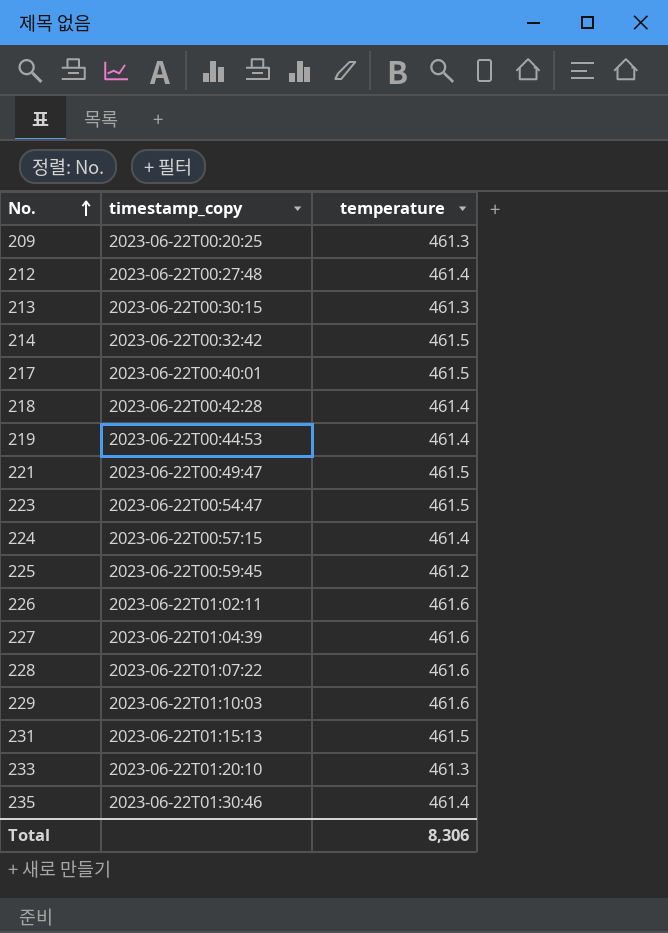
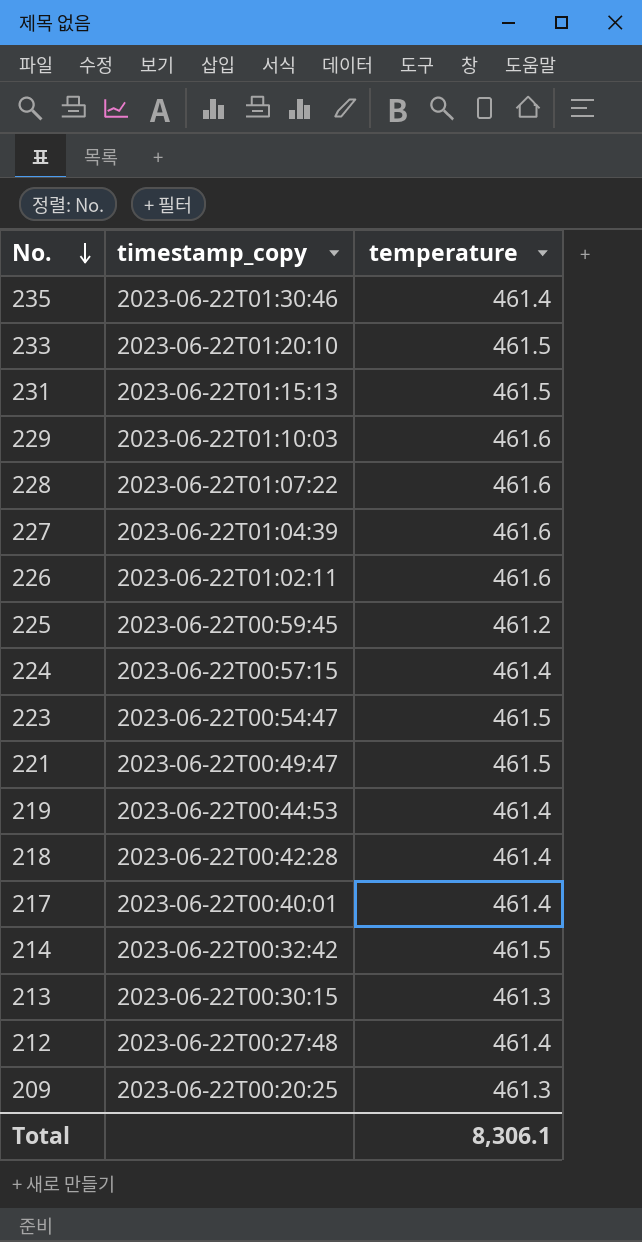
row order: No. ascending -> No. descending
233 | temperature: 461.3 -> 461.5
217 | temperature: 461.5 -> 461.4
Total | temperature: 8,306 -> 8,306.1

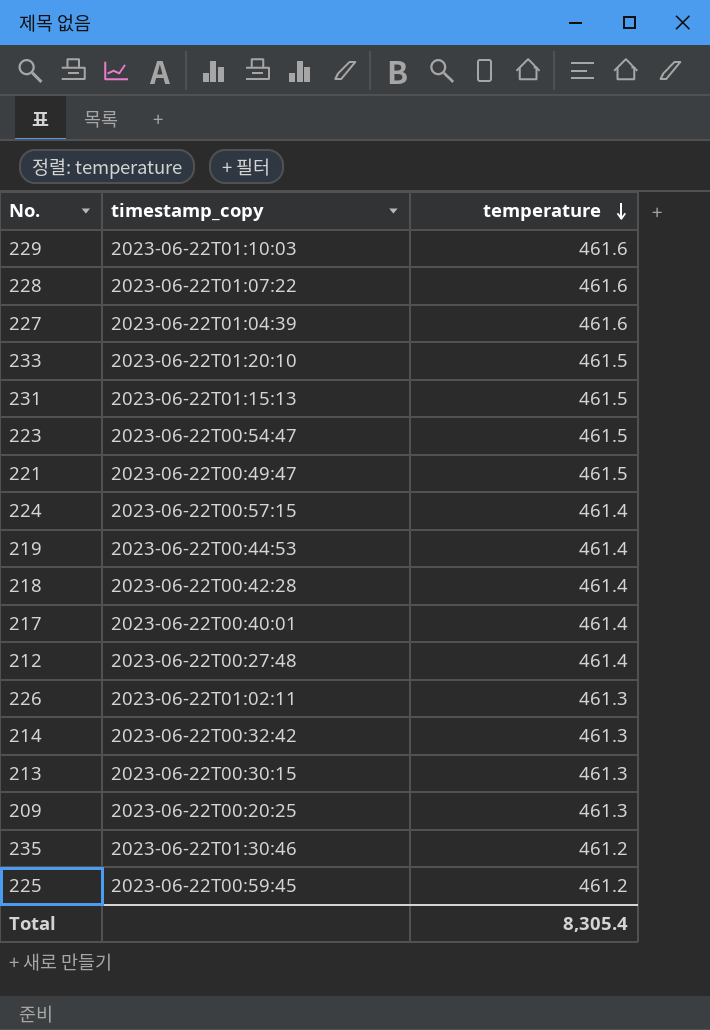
row order: No. descending -> temperature descending
226 | temperature: 461.6 -> 461.3
214 | temperature: 461.5 -> 461.3
235 | temperature: 461.4 -> 461.2
Total | temperature: 8,306.1 -> 8,305.4

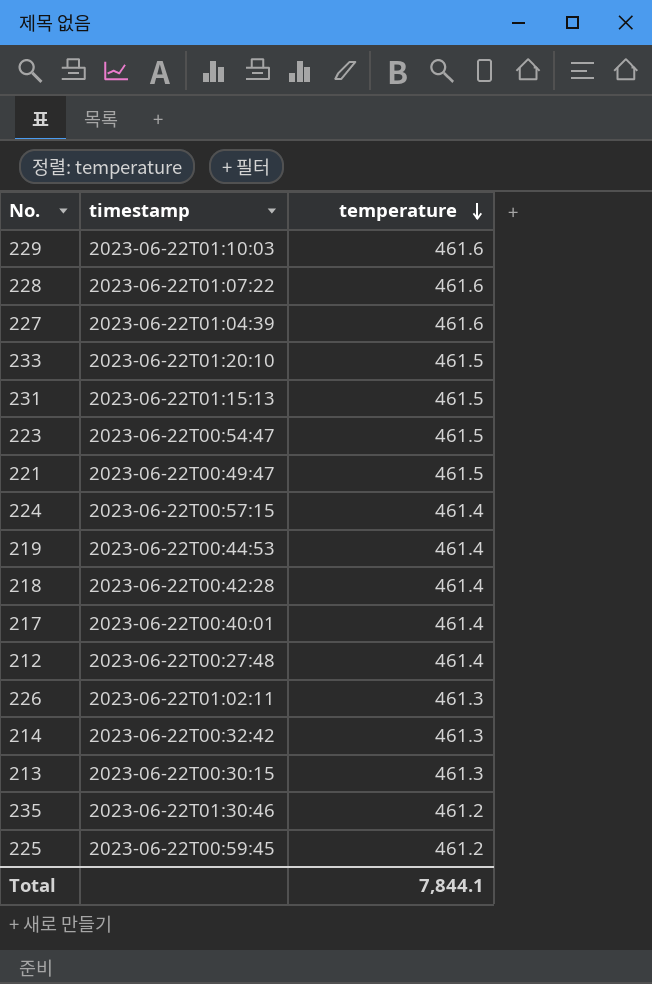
column name: timestamp_copy -> timestamp
row 209: 2023-06-22T00:20:25 | 461.3 -> none
Total | temperature: 8,305.4 -> 7,844.1

